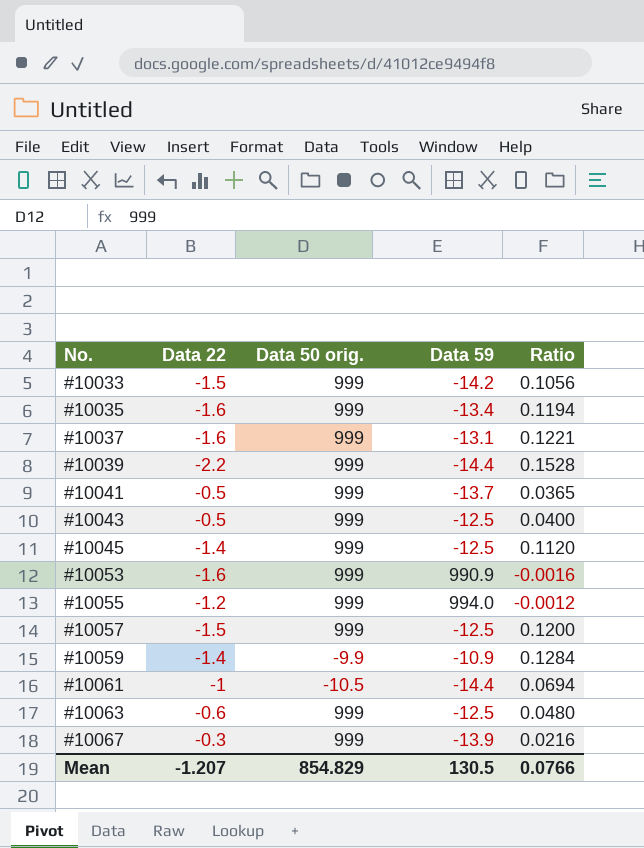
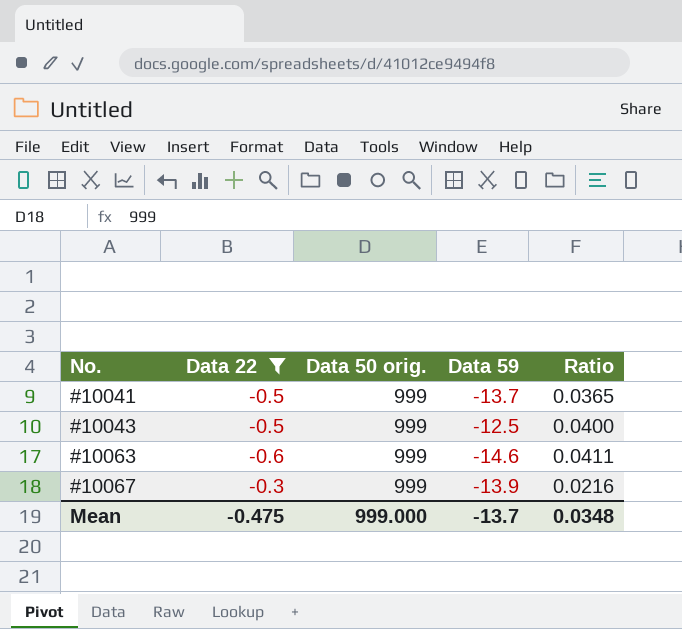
filter: none -> Data 22 >= -0.6
#10063 | Data 59: -12.5 -> -14.6
#10063 | Ratio: 0.0480 -> 0.0411
Mean | Data 22: -1.207 -> -0.475
Mean | Data 50 orig.: 854.829 -> 999.000
Mean | Data 59: 130.5 -> -13.7
Mean | Ratio: 0.0766 -> 0.0348

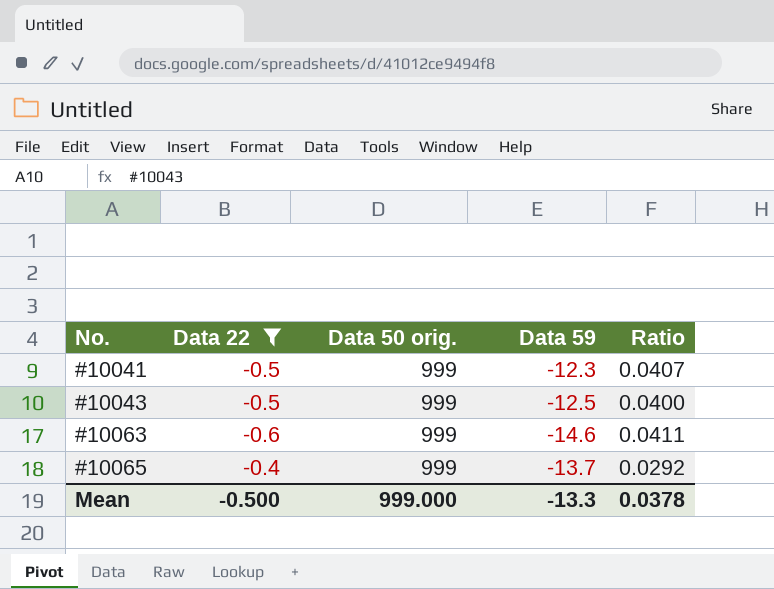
row #10067: -0.3 | 999 | -13.9 | 0.0216 -> none
#10041 | Data 59: -13.7 -> -12.3
#10041 | Ratio: 0.0365 -> 0.0407
row #10065: none -> -0.4 | 999 | -13.7 | 0.0292
Mean | Data 22: -0.475 -> -0.500
Mean | Data 59: -13.7 -> -13.3
Mean | Ratio: 0.0348 -> 0.0378

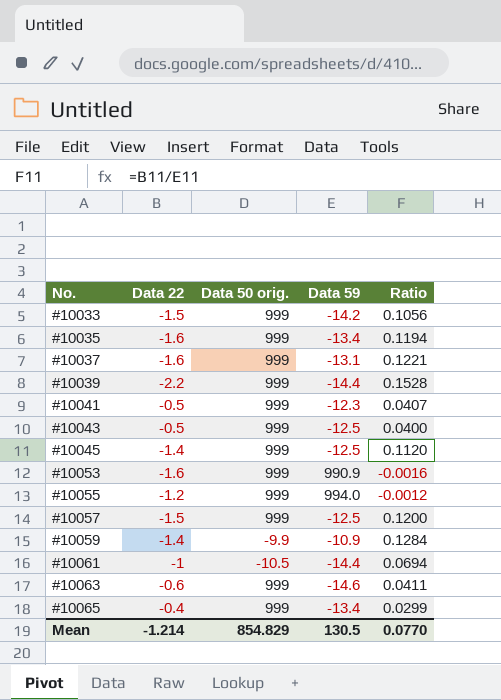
filter: Data 22 >= -0.6 -> none
#10065 | Data 59: -13.7 -> -13.4
#10065 | Ratio: 0.0292 -> 0.0299
Mean | Data 22: -0.500 -> -1.214
Mean | Data 50 orig.: 999.000 -> 854.829
Mean | Data 59: -13.3 -> 130.5
Mean | Ratio: 0.0378 -> 0.0770

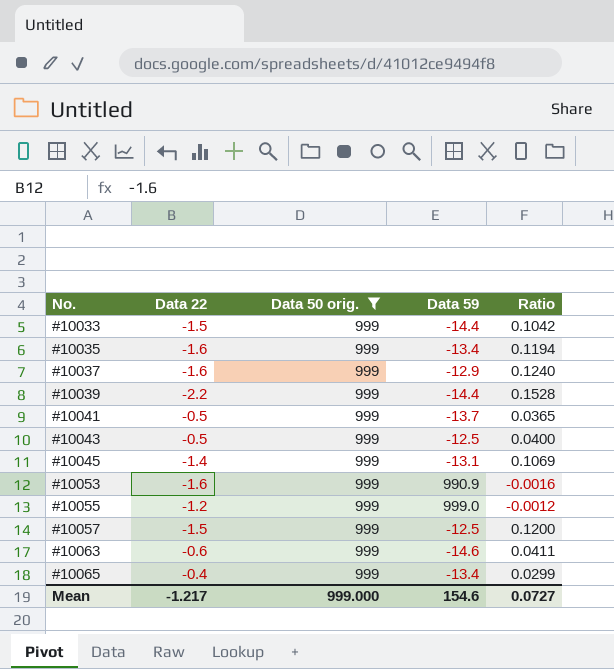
filter: none -> Data 50 orig. = 999
#10033 | Data 59: -14.2 -> -14.4
#10033 | Ratio: 0.1056 -> 0.1042
#10037 | Data 59: -13.1 -> -12.9
#10037 | Ratio: 0.1221 -> 0.1240
#10041 | Data 59: -12.3 -> -13.7
#10041 | Ratio: 0.0407 -> 0.0365
#10045 | Data 59: -12.5 -> -13.1
#10045 | Ratio: 0.1120 -> 0.1069
#10055 | Data 59: 994.0 -> 999.0
Mean | Data 22: -1.214 -> -1.217
Mean | Data 50 orig.: 854.829 -> 999.000
Mean | Data 59: 130.5 -> 154.6
Mean | Ratio: 0.0770 -> 0.0727

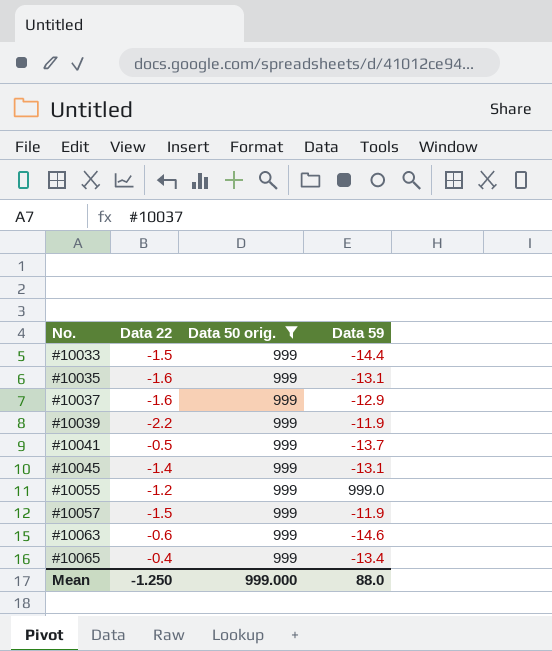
column Ratio | formula: [Data 22] / [Data 59] -> none
row #10043: -0.5 | 999 | -12.5 | 0.0400 -> none
row #10053: -1.6 | 999 | 990.9 | -0.0016 -> none
#10035 | Data 59: -13.4 -> -13.1
#10039 | Data 59: -14.4 -> -11.9
#10057 | Data 59: -12.5 -> -11.9
Mean | Data 22: -1.217 -> -1.250
Mean | Data 59: 154.6 -> 88.0

